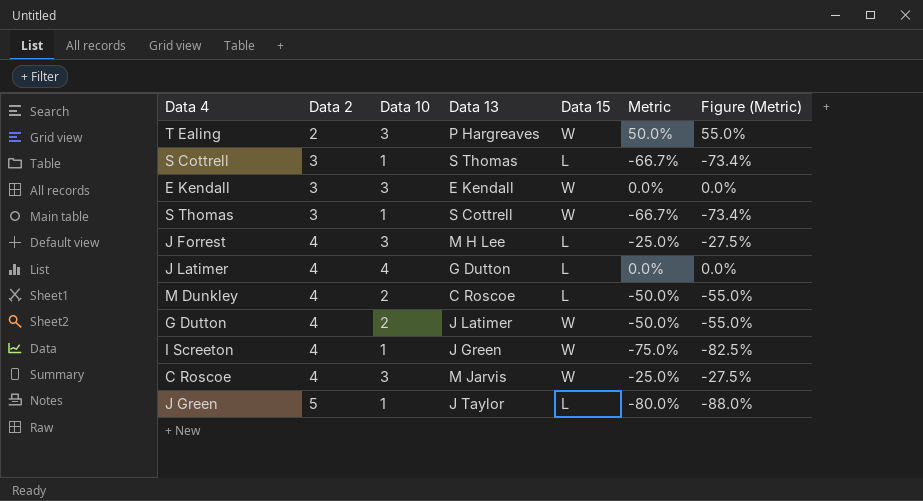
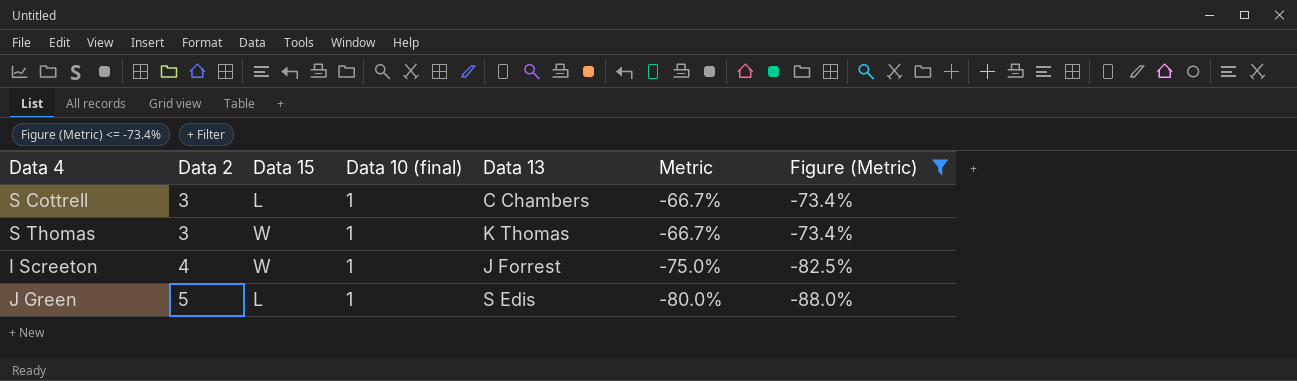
filter: none -> Figure (Metric) <= -73.4%
column Data 15 | position: 5 -> 3
column name: Data 10 -> Data 10 (final)
S Cottrell | Data 13: S Thomas -> C Chambers
S Thomas | Data 13: S Cottrell -> K Thomas
I Screeton | Data 13: J Green -> J Forrest
J Green | Data 13: J Taylor -> S Edis

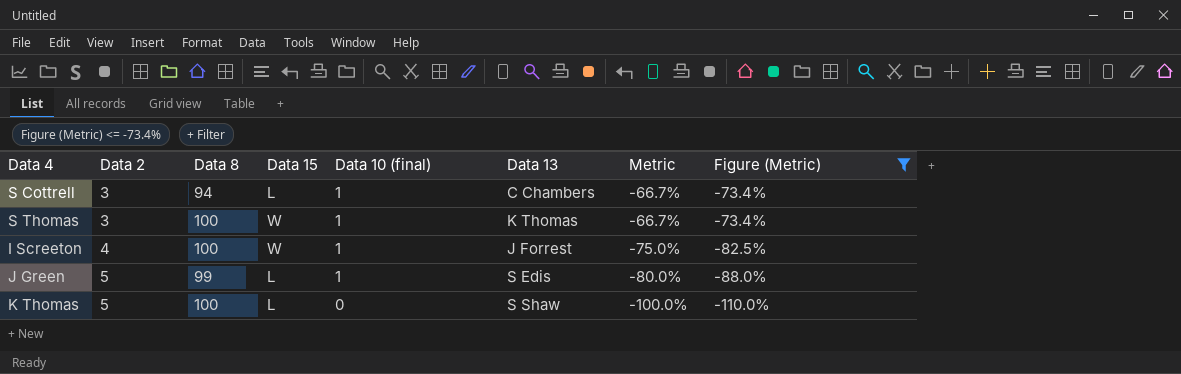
column Data 8 | position: none -> 3
row K Thomas: none -> 5 | 100 | L | 0 | S Shaw | -100.0% | -110.0%

